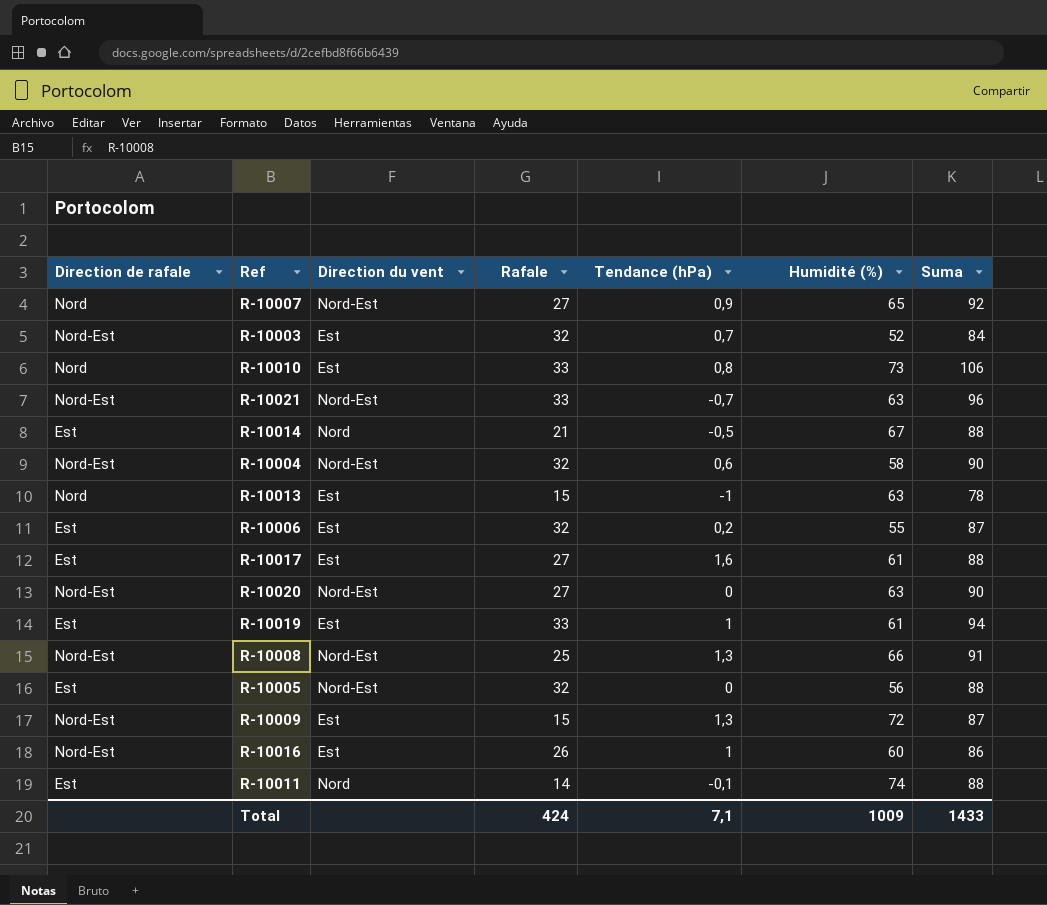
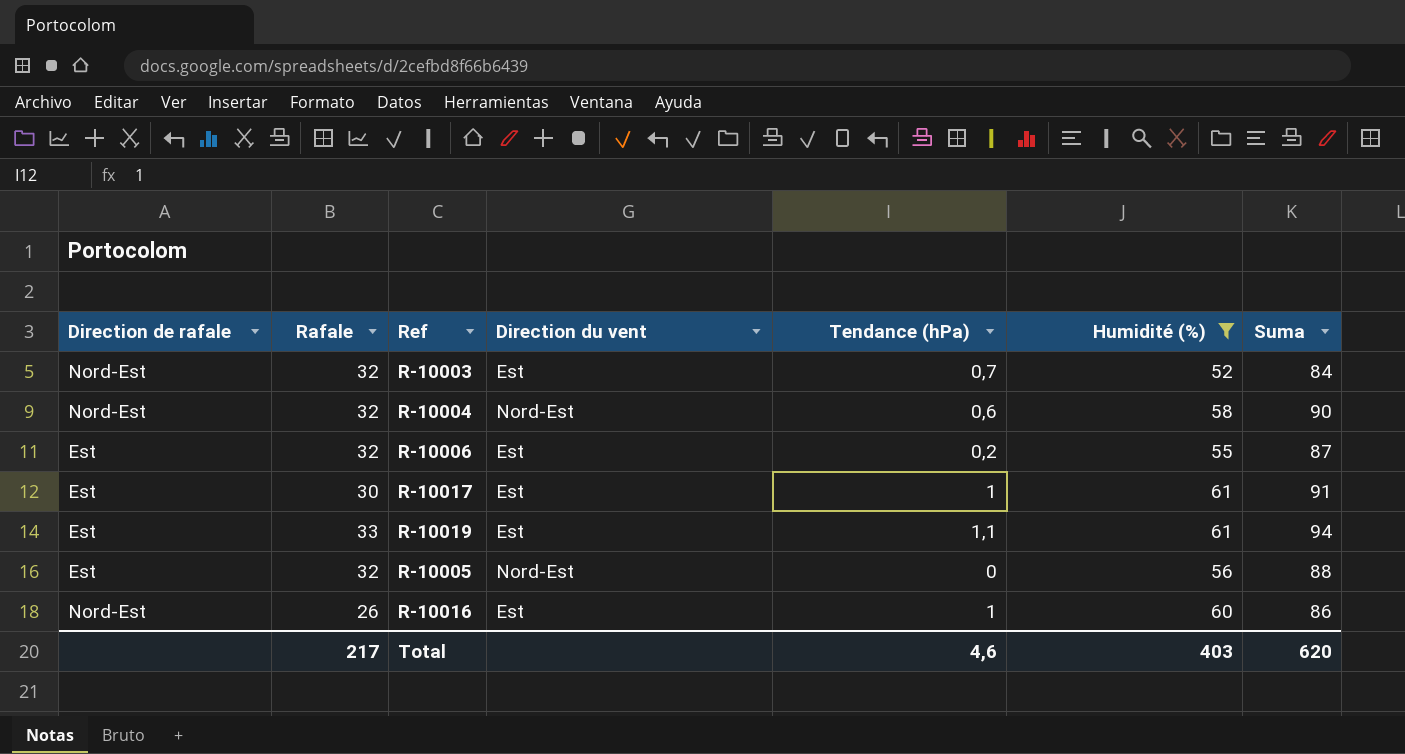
filter: none -> Humidité (%) <= 61
column Rafale | position: 4 -> 2
R-10017 | Rafale: 27 -> 30
R-10017 | Tendance (hPa): 1,6 -> 1
R-10017 | Suma: 88 -> 91
R-10019 | Tendance (hPa): 1 -> 1,1
Total | Rafale: 424 -> 217
Total | Tendance (hPa): 7,1 -> 4,6
Total | Humidité (%): 1009 -> 403
Total | Suma: 1433 -> 620

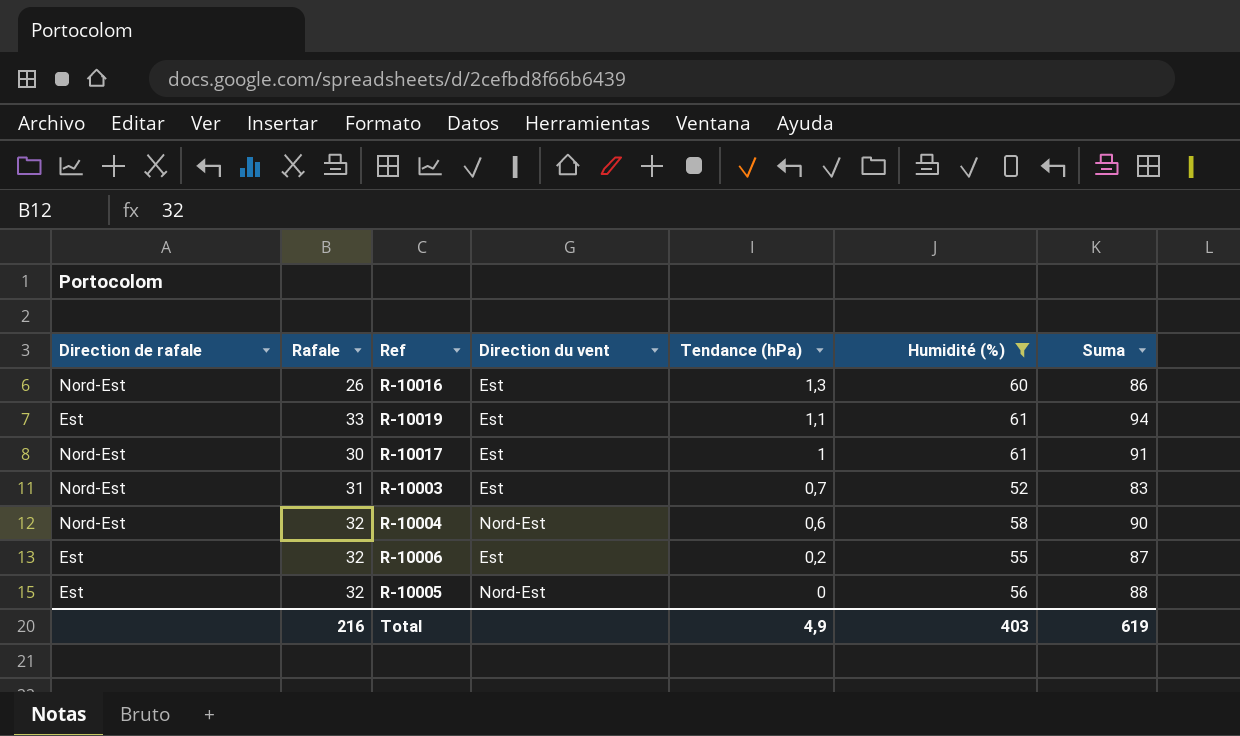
row order: none -> Tendance (hPa) descending
R-10016 | Tendance (hPa): 1 -> 1,3
R-10017 | Direction de rafale: Est -> Nord-Est
R-10003 | Rafale: 32 -> 31
R-10003 | Suma: 84 -> 83
Total | Rafale: 217 -> 216
Total | Tendance (hPa): 4,6 -> 4,9
Total | Suma: 620 -> 619

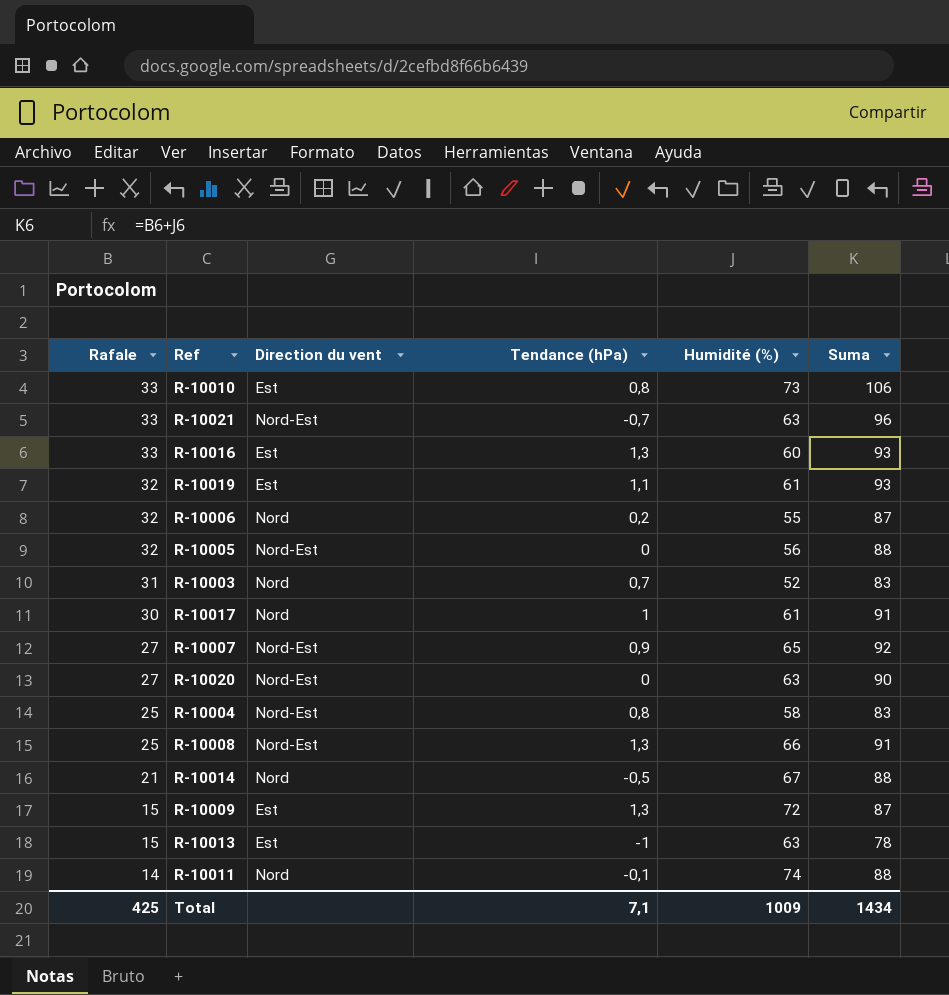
filter: Humidité (%) <= 61 -> none
row order: Tendance (hPa) descending -> Rafale descending
column Direction de rafale | position: 1 -> none
R-10016 | Rafale: 26 -> 33
R-10016 | Suma: 86 -> 93
R-10019 | Rafale: 33 -> 32
R-10019 | Suma: 94 -> 93
R-10006 | Direction du vent: Est -> Nord
R-10003 | Direction du vent: Est -> Nord
R-10017 | Direction du vent: Est -> Nord
R-10004 | Rafale: 32 -> 25
R-10004 | Tendance (hPa): 0,6 -> 0,8
R-10004 | Suma: 90 -> 83
Total | Rafale: 216 -> 425
Total | Tendance (hPa): 4,9 -> 7,1
Total | Humidité (%): 403 -> 1009
Total | Suma: 619 -> 1434

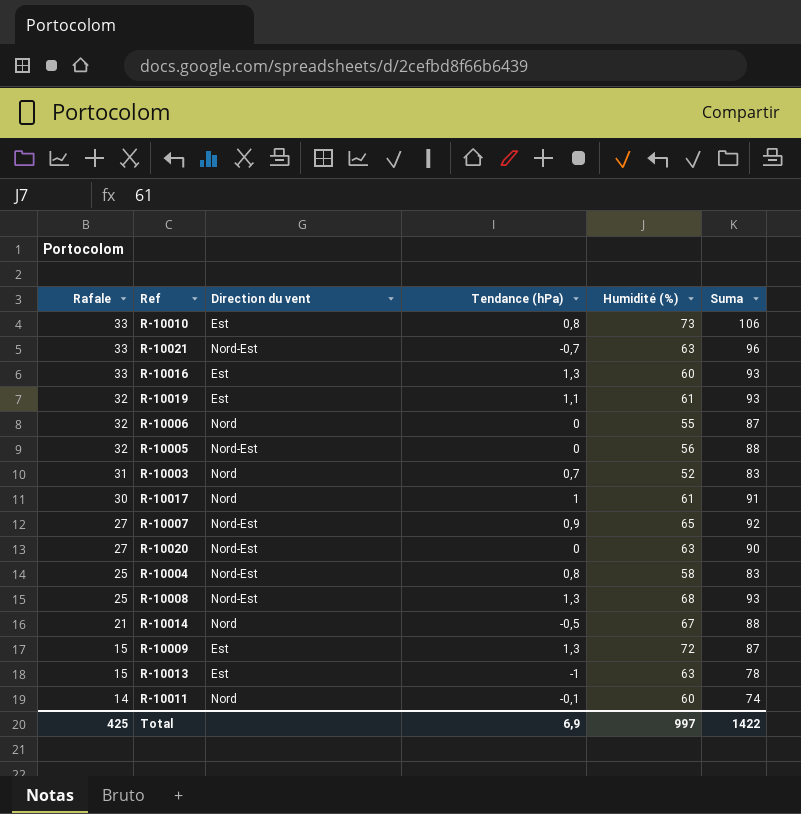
R-10006 | Tendance (hPa): 0,2 -> 0
R-10008 | Humidité (%): 66 -> 68
R-10008 | Suma: 91 -> 93
R-10011 | Humidité (%): 74 -> 60
R-10011 | Suma: 88 -> 74
Total | Tendance (hPa): 7,1 -> 6,9
Total | Humidité (%): 1009 -> 997
Total | Suma: 1434 -> 1422

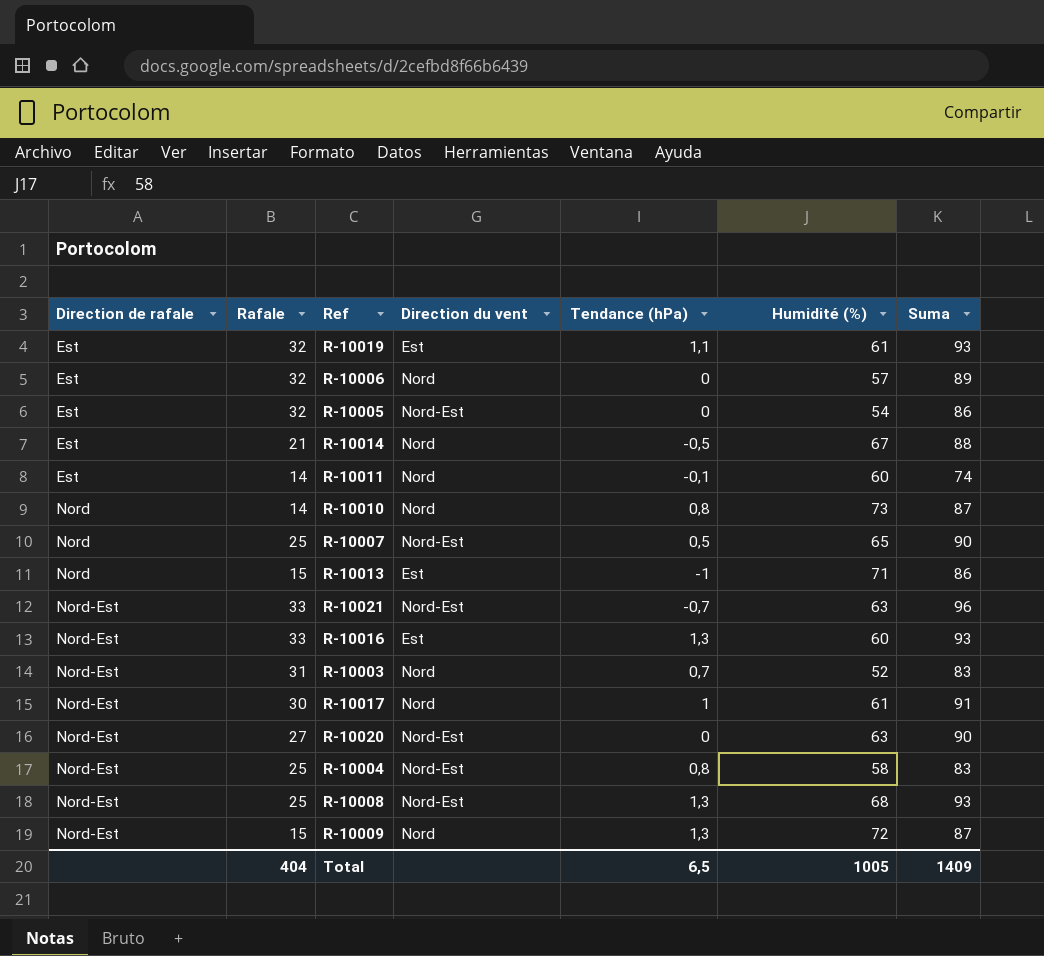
row order: Rafale descending -> Direction de rafale ascending
column Direction de rafale | position: none -> 1
R-10006 | Humidité (%): 55 -> 57
R-10006 | Suma: 87 -> 89
R-10005 | Humidité (%): 56 -> 54
R-10005 | Suma: 88 -> 86
R-10010 | Rafale: 33 -> 14
R-10010 | Direction du vent: Est -> Nord
R-10010 | Suma: 106 -> 87
R-10007 | Rafale: 27 -> 25
R-10007 | Tendance (hPa): 0,9 -> 0,5
R-10007 | Suma: 92 -> 90
R-10013 | Humidité (%): 63 -> 71
R-10013 | Suma: 78 -> 86
R-10009 | Direction du vent: Est -> Nord
Total | Rafale: 425 -> 404
Total | Tendance (hPa): 6,9 -> 6,5
Total | Humidité (%): 997 -> 1005
Total | Suma: 1422 -> 1409

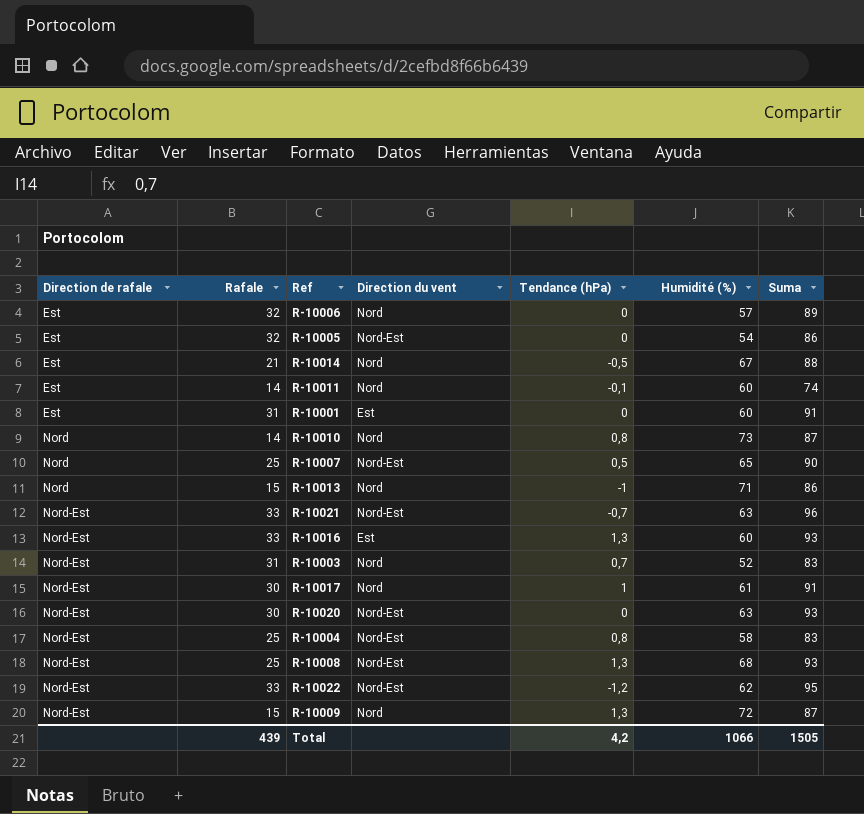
row R-10019: Est | 32 | Est | 1,1 | 61 | 93 -> none
row R-10001: none -> Est | 31 | Est | 0 | 60 | 91
R-10013 | Direction du vent: Est -> Nord
R-10020 | Rafale: 27 -> 30
R-10020 | Suma: 90 -> 93
row R-10022: none -> Nord-Est | 33 | Nord-Est | -1,2 | 62 | 95
Total | Rafale: 404 -> 439
Total | Tendance (hPa): 6,5 -> 4,2
Total | Humidité (%): 1005 -> 1066
Total | Suma: 1409 -> 1505

